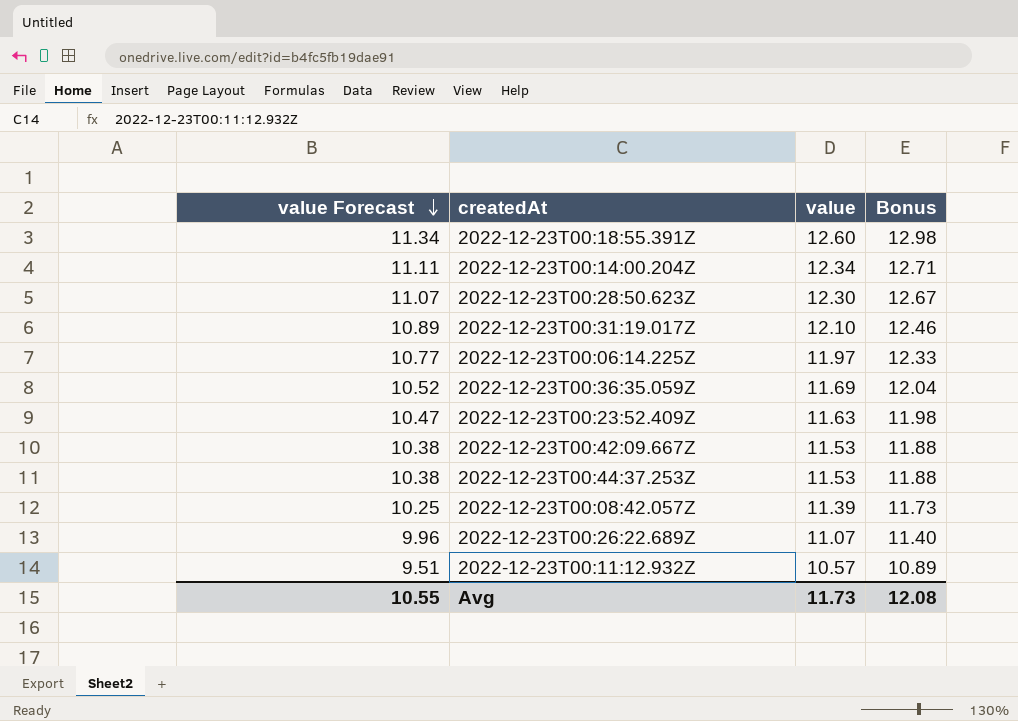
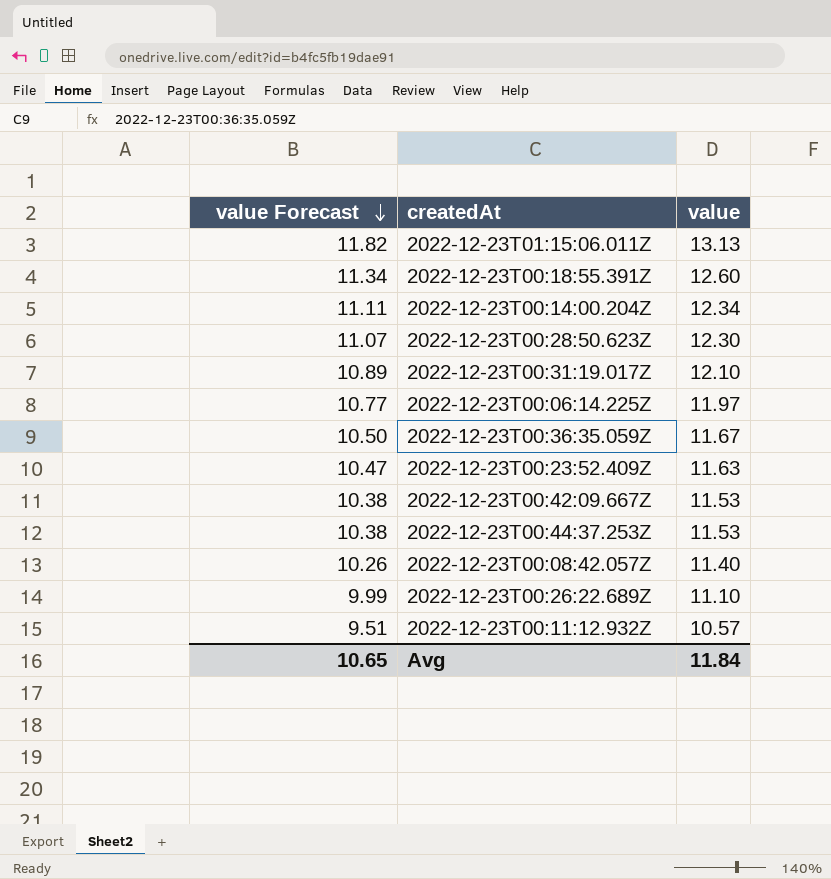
column Bonus | formula: [value] * 1.03 -> none
row 2022-12-23T01:15:06.011Z: none -> 11.82 | 13.13
2022-12-23T00:36:35.059Z | value Forecast: 10.52 -> 10.50
2022-12-23T00:36:35.059Z | value: 11.69 -> 11.67
2022-12-23T00:08:42.057Z | value Forecast: 10.25 -> 10.26
2022-12-23T00:08:42.057Z | value: 11.39 -> 11.40
2022-12-23T00:26:22.689Z | value Forecast: 9.96 -> 9.99
2022-12-23T00:26:22.689Z | value: 11.07 -> 11.10
Avg | value Forecast: 10.55 -> 10.65
Avg | value: 11.73 -> 11.84

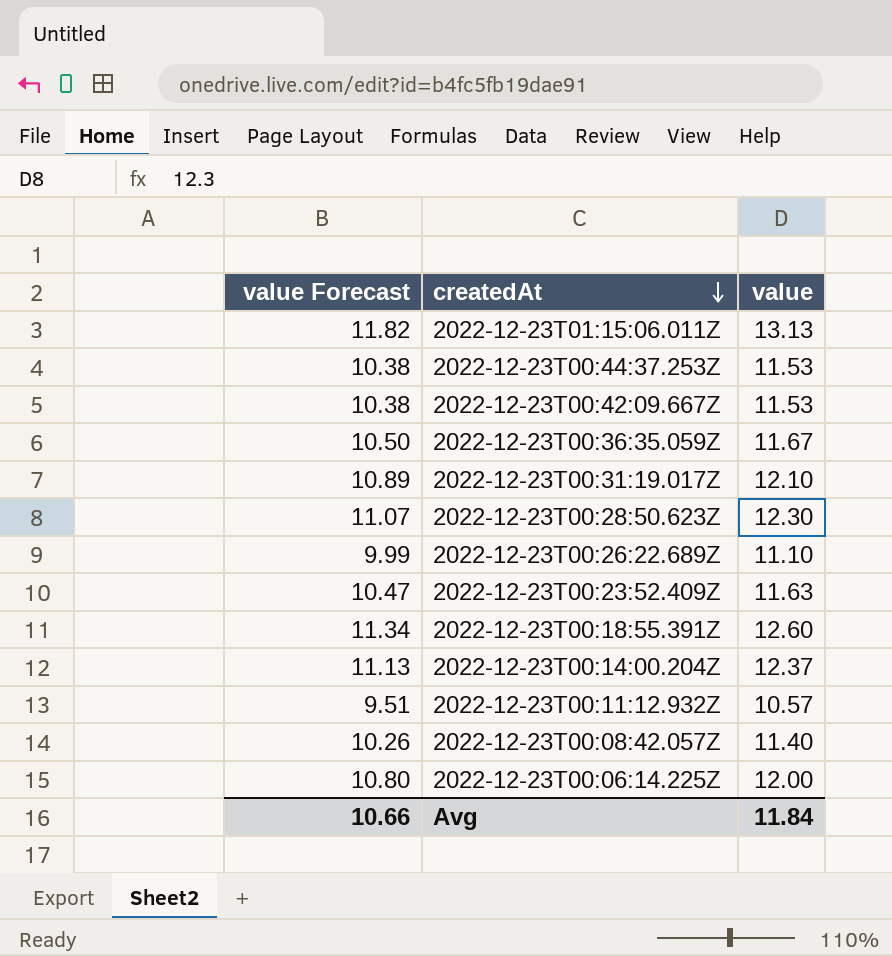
row order: value Forecast descending -> createdAt descending
2022-12-23T00:14:00.204Z | value Forecast: 11.11 -> 11.13
2022-12-23T00:14:00.204Z | value: 12.34 -> 12.37
2022-12-23T00:06:14.225Z | value Forecast: 10.77 -> 10.80
2022-12-23T00:06:14.225Z | value: 11.97 -> 12.00
Avg | value Forecast: 10.65 -> 10.66

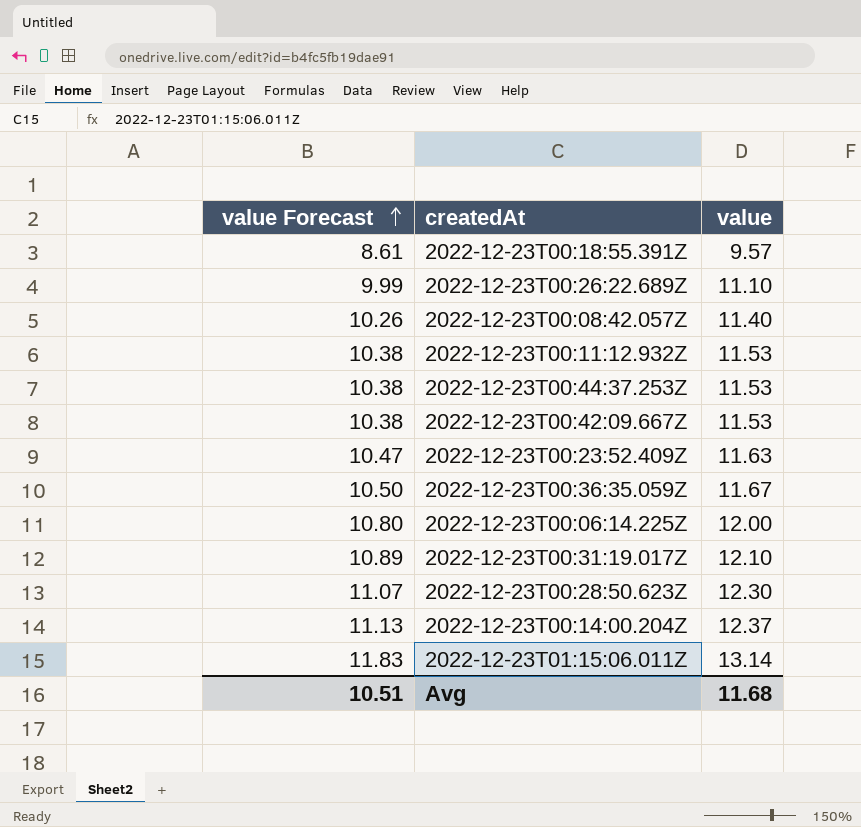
row order: createdAt descending -> value Forecast ascending
2022-12-23T00:18:55.391Z | value Forecast: 11.34 -> 8.61
2022-12-23T00:18:55.391Z | value: 12.60 -> 9.57
2022-12-23T00:11:12.932Z | value Forecast: 9.51 -> 10.38
2022-12-23T00:11:12.932Z | value: 10.57 -> 11.53
2022-12-23T01:15:06.011Z | value Forecast: 11.82 -> 11.83
2022-12-23T01:15:06.011Z | value: 13.13 -> 13.14
Avg | value Forecast: 10.66 -> 10.51
Avg | value: 11.84 -> 11.68

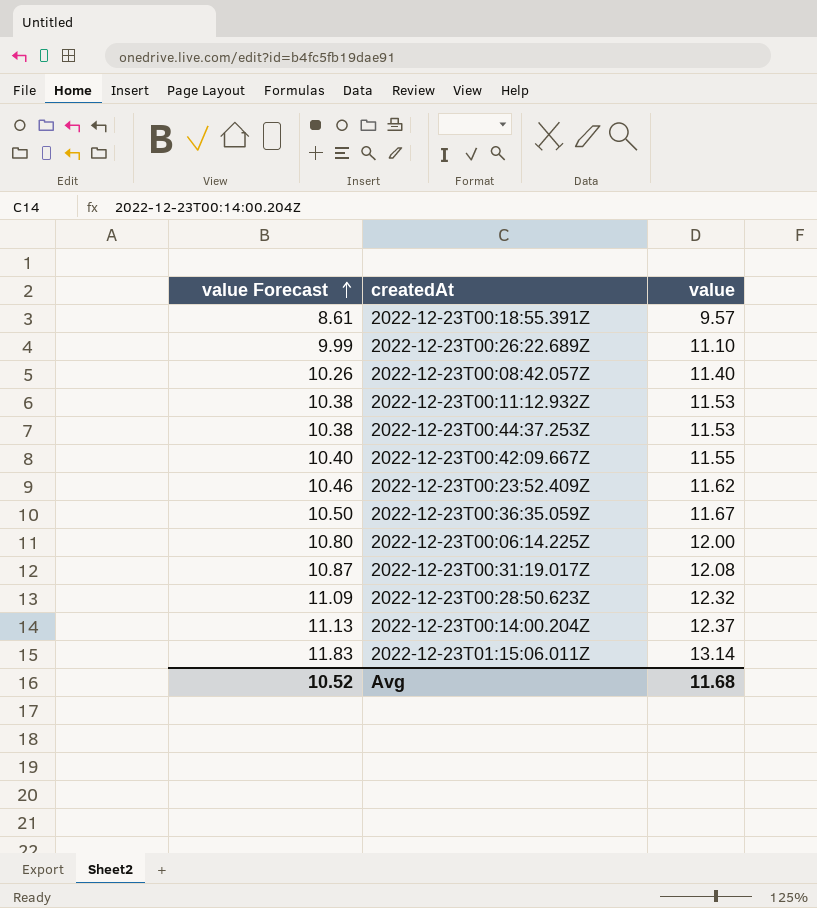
2022-12-23T00:42:09.667Z | value Forecast: 10.38 -> 10.40
2022-12-23T00:42:09.667Z | value: 11.53 -> 11.55
2022-12-23T00:23:52.409Z | value Forecast: 10.47 -> 10.46
2022-12-23T00:23:52.409Z | value: 11.63 -> 11.62
2022-12-23T00:31:19.017Z | value Forecast: 10.89 -> 10.87
2022-12-23T00:31:19.017Z | value: 12.10 -> 12.08
2022-12-23T00:28:50.623Z | value Forecast: 11.07 -> 11.09
2022-12-23T00:28:50.623Z | value: 12.30 -> 12.32
Avg | value Forecast: 10.51 -> 10.52

